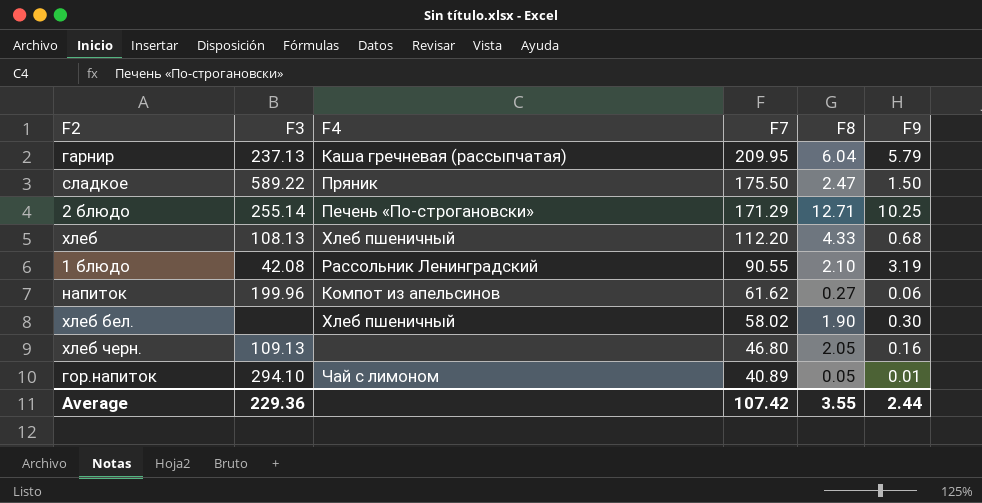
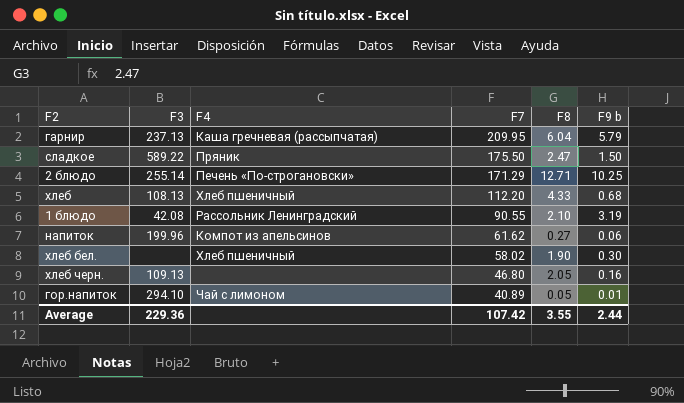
column name: F9 -> F9 b

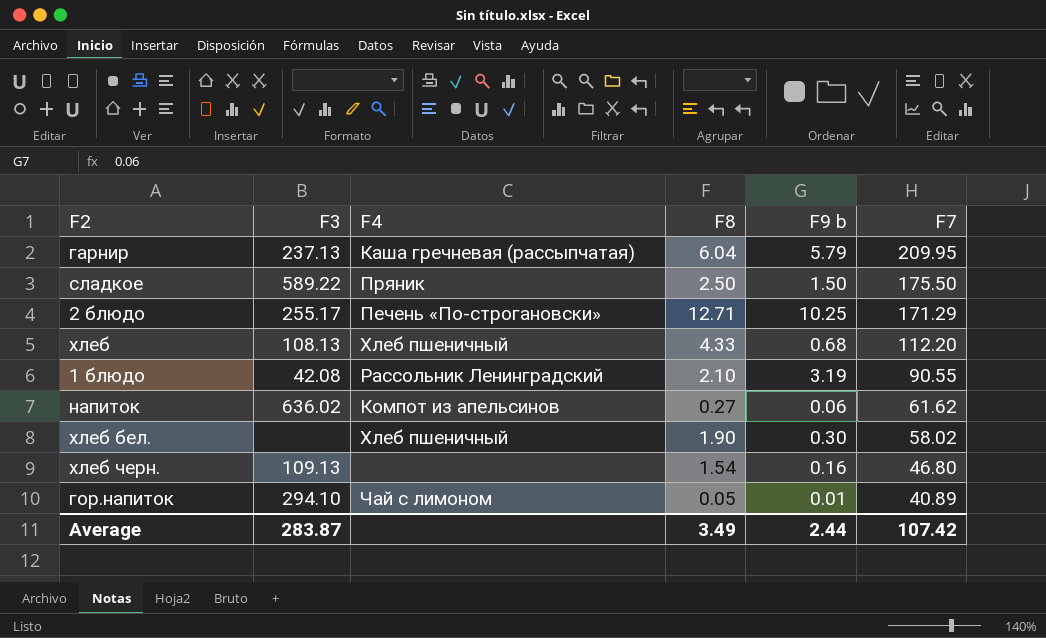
column F7 | position: 4 -> 6
сладкое | F8: 2.47 -> 2.50
2 блюдо | F3: 255.14 -> 255.17
напиток | F3: 199.96 -> 636.02
хлеб черн. | F8: 2.05 -> 1.54
Average | F3: 229.36 -> 283.87
Average | F8: 3.55 -> 3.49

